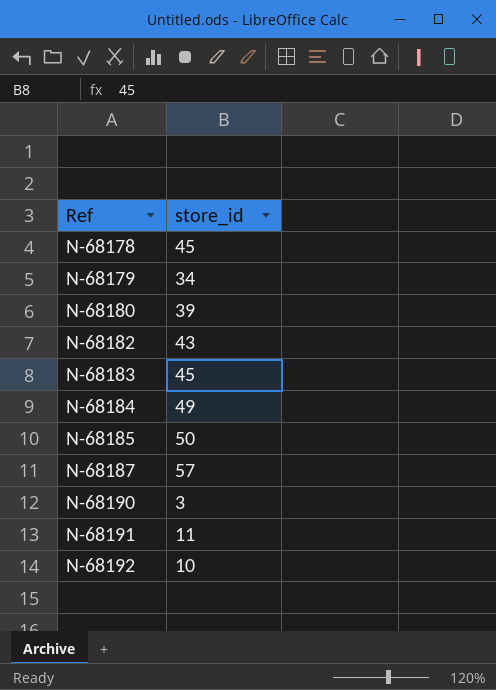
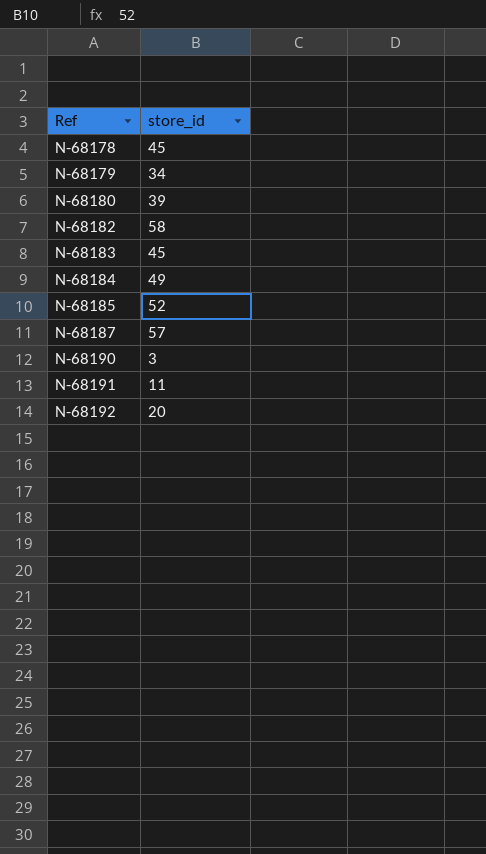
N-68182 | store_id: 43 -> 58
N-68185 | store_id: 50 -> 52
N-68192 | store_id: 10 -> 20

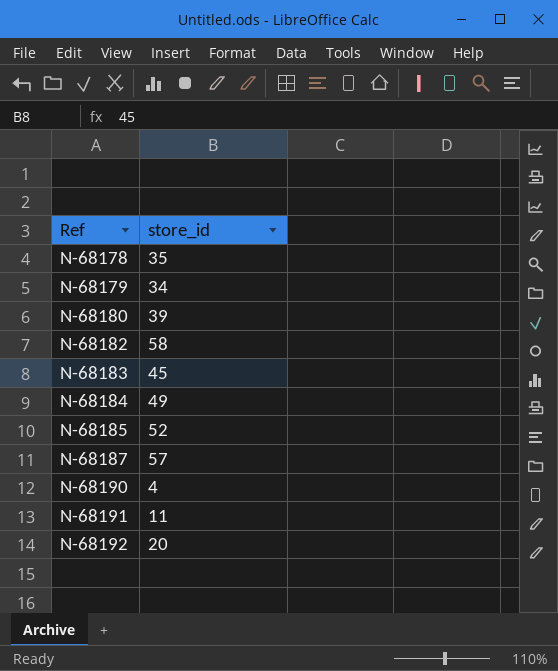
N-68178 | store_id: 45 -> 35
N-68190 | store_id: 3 -> 4

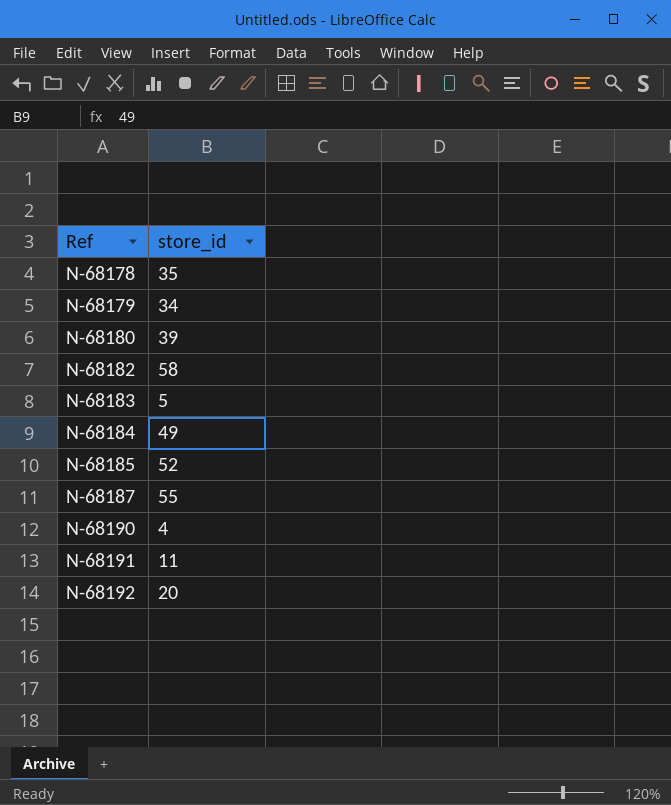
N-68183 | store_id: 45 -> 5
N-68187 | store_id: 57 -> 55

